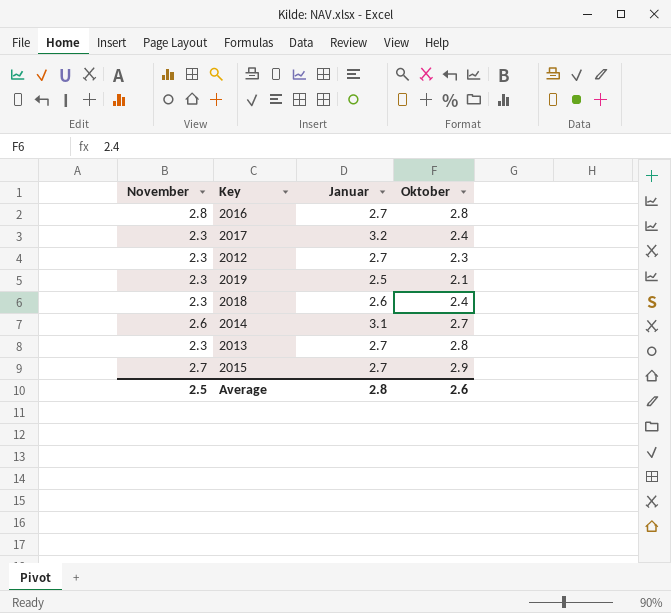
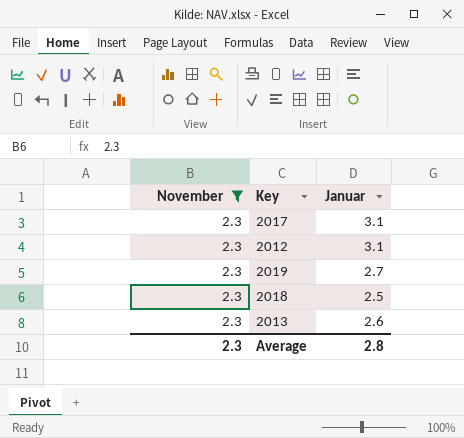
filter: none -> November = 2.3
column Oktober | position: 4 -> none
2017 | Januar: 3.2 -> 3.1
2012 | Januar: 2.7 -> 3.1
2019 | Januar: 2.5 -> 2.7
2018 | Januar: 2.6 -> 2.5
2013 | Januar: 2.7 -> 2.6
Average | November: 2.5 -> 2.3

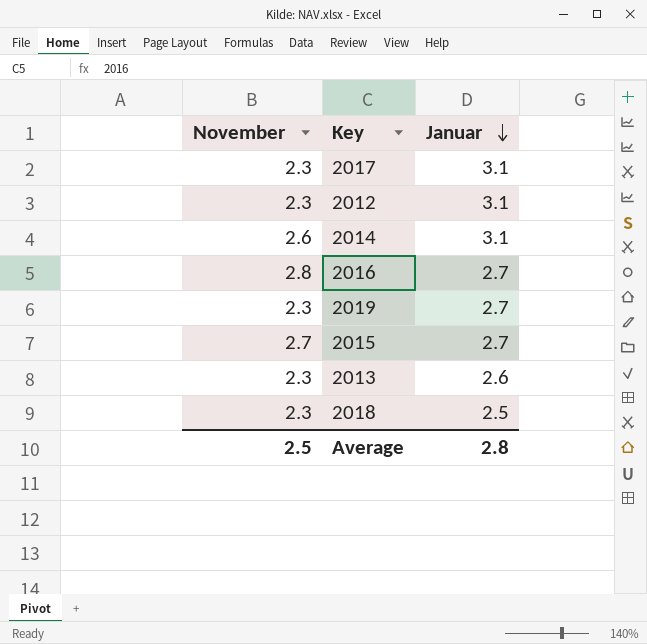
filter: November = 2.3 -> none
row order: none -> Januar descending
Average | November: 2.3 -> 2.5

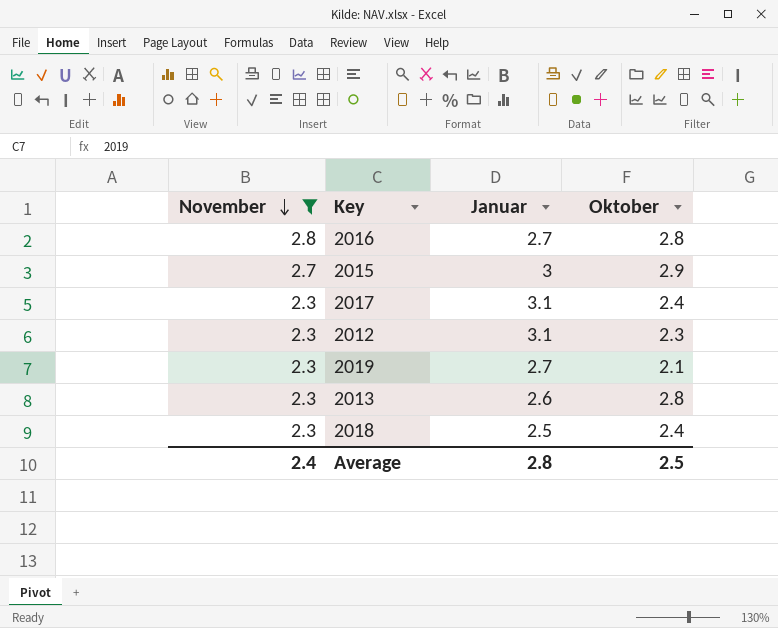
filter: none -> November != 2.6
row order: Januar descending -> November descending
column Oktober | position: none -> 4
2015 | Januar: 2.7 -> 3
Average | November: 2.5 -> 2.4

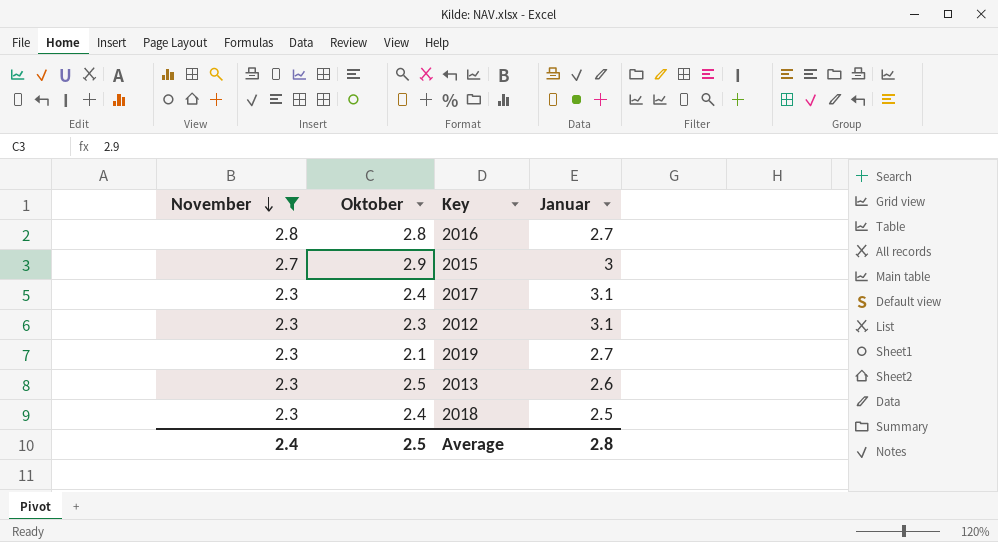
column Oktober | position: 4 -> 2
2013 | Oktober: 2.8 -> 2.5

